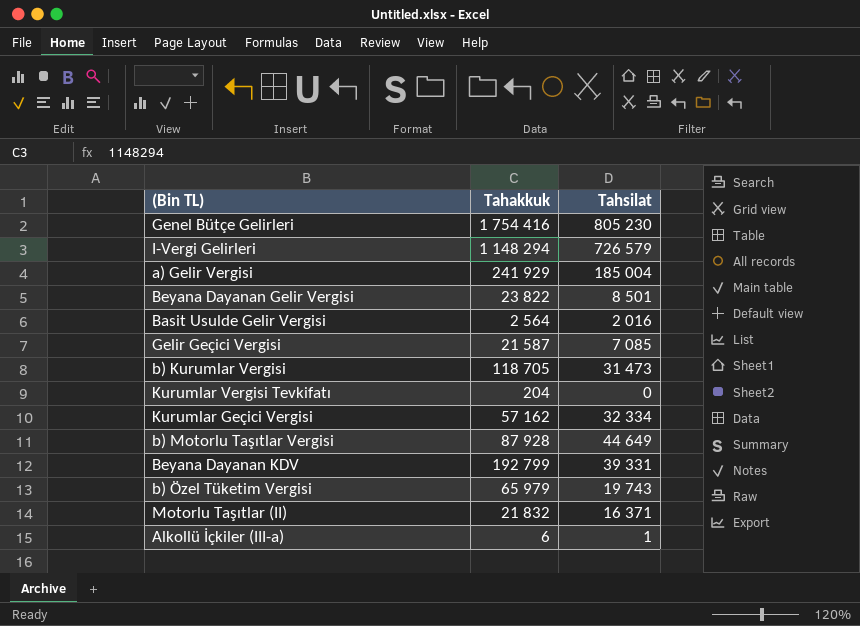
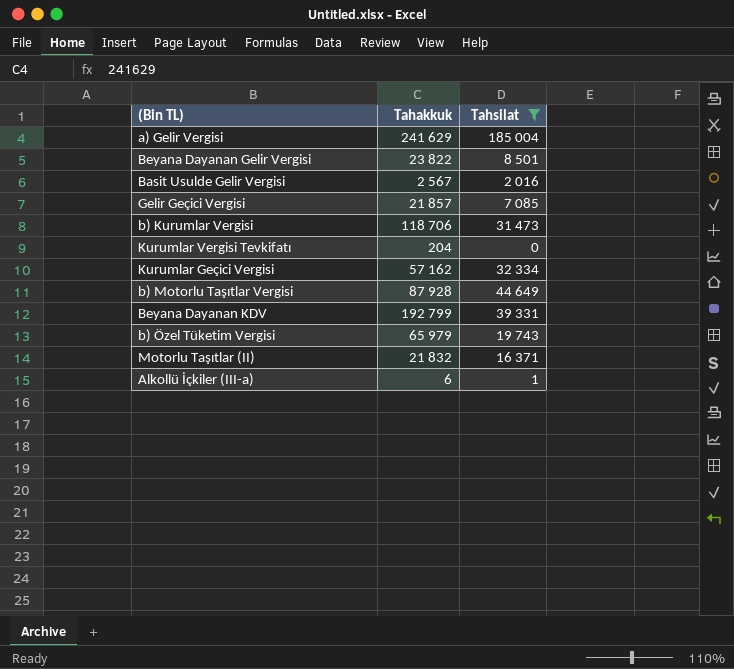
filter: none -> Tahsilat <= 185 004
a) Gelir Vergisi | Tahakkuk: 241 929 -> 241 629
Basit Usulde Gelir Vergisi | Tahakkuk: 2 564 -> 2 567
Gelir Geçici Vergisi | Tahakkuk: 21 587 -> 21 857
b) Kurumlar Vergisi | Tahakkuk: 118 705 -> 118 706

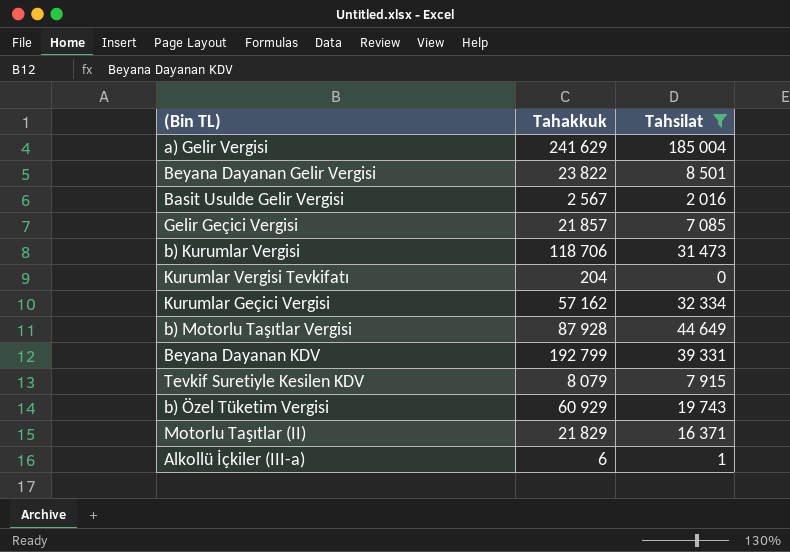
row Tevkif Suretiyle Kesilen KDV: none -> 8 079 | 7 915
b) Özel Tüketim Vergisi | Tahakkuk: 65 979 -> 60 929
Motorlu Taşıtlar (II) | Tahakkuk: 21 832 -> 21 829

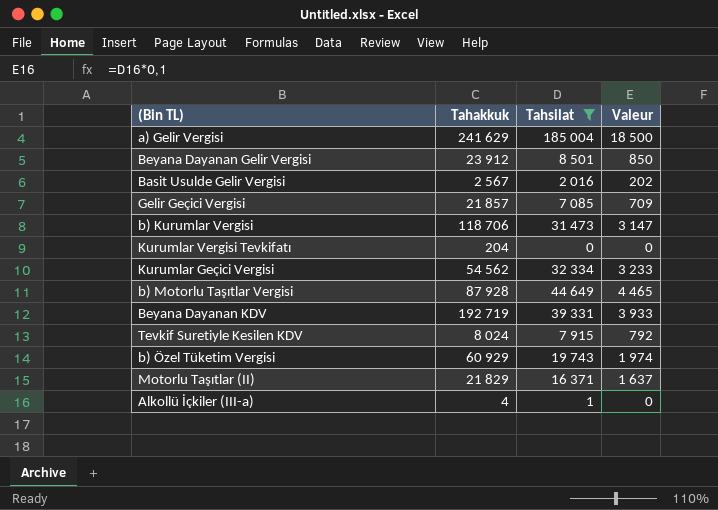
column Valeur | formula: none -> [Tahsilat] * 0,1
Beyana Dayanan Gelir Vergisi | Tahakkuk: 23 822 -> 23 912
Kurumlar Geçici Vergisi | Tahakkuk: 57 162 -> 54 562
Beyana Dayanan KDV | Tahakkuk: 192 799 -> 192 719
Tevkif Suretiyle Kesilen KDV | Tahakkuk: 8 079 -> 8 024
Alkollü İçkiler (III-a) | Tahakkuk: 6 -> 4

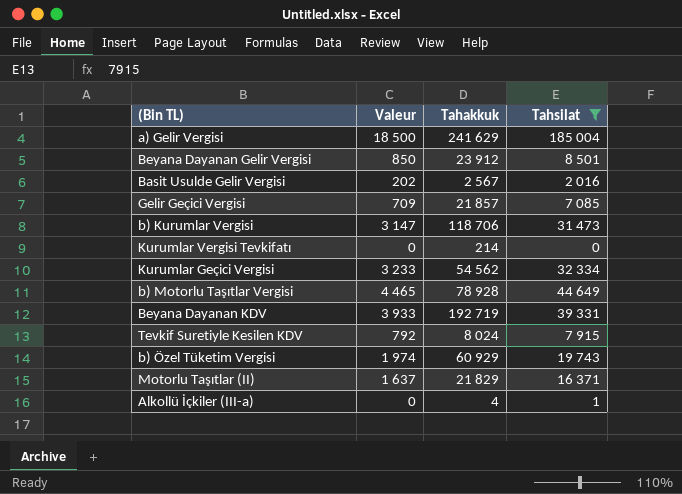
column Valeur | position: 4 -> 2
Kurumlar Vergisi Tevkifatı | Tahakkuk: 204 -> 214
b) Motorlu Taşıtlar Vergisi | Tahakkuk: 87 928 -> 78 928

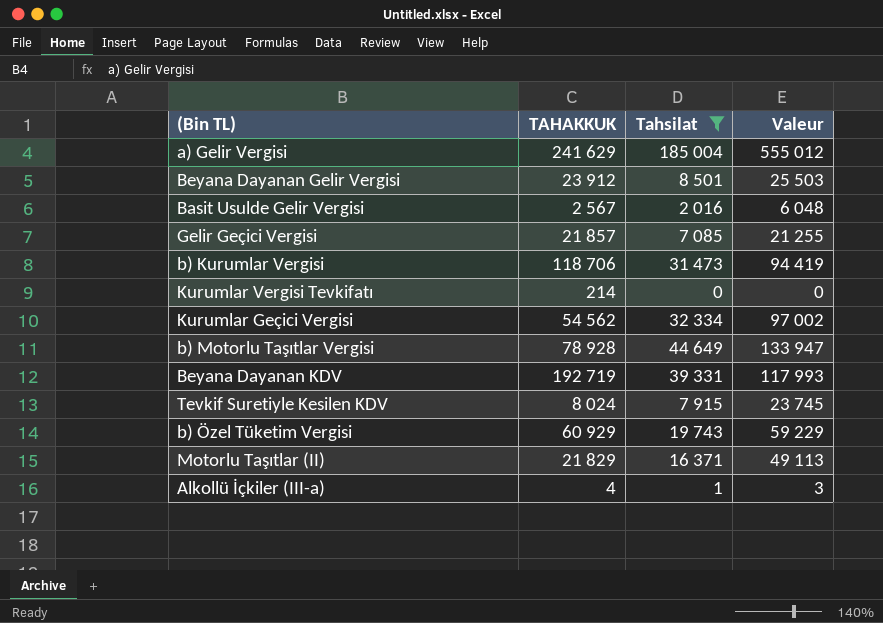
column name: Tahakkuk -> TAHAKKUK
column Valeur | formula: [Tahsilat] * 0,1 -> [Tahsilat] * 3
column Valeur | position: 2 -> 4

